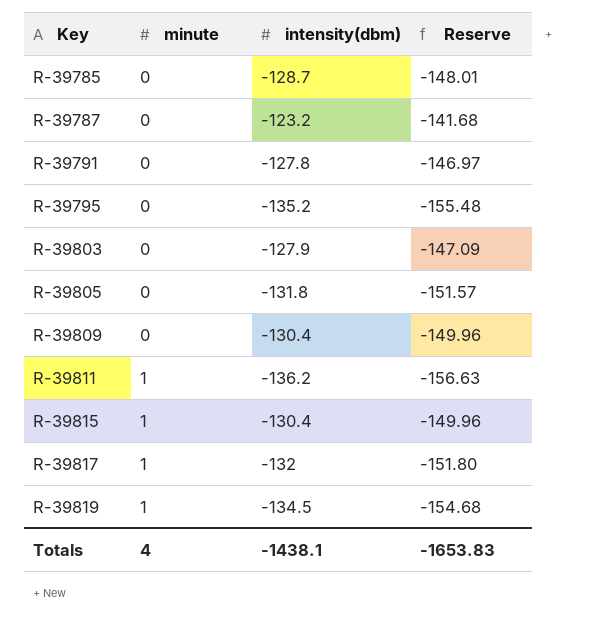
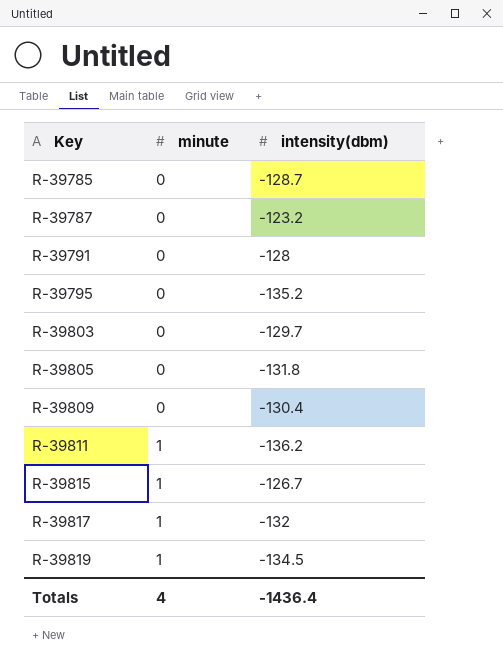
column Reserve | formula: [intensity(dbm)] * 1.15 -> none
R-39791 | intensity(dbm): -127.8 -> -128
R-39803 | intensity(dbm): -127.9 -> -129.7
R-39815 | intensity(dbm): -130.4 -> -126.7
Totals | intensity(dbm): -1438.1 -> -1436.4

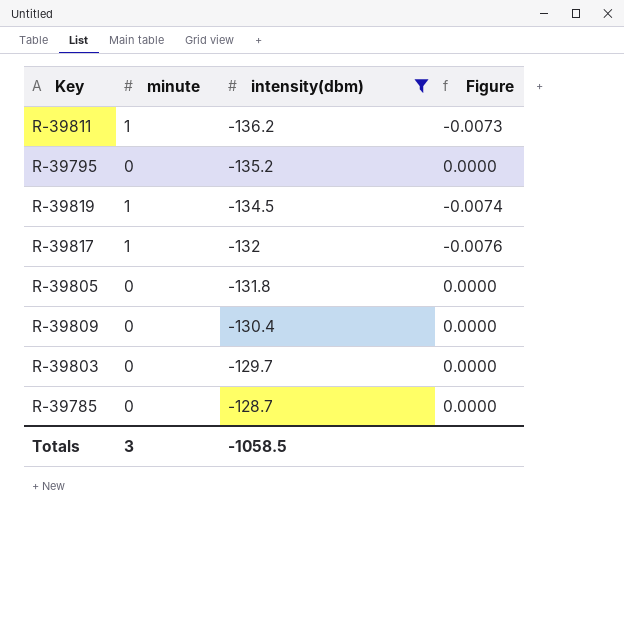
filter: none -> intensity(dbm) <= -128.7
row order: Key ascending -> intensity(dbm) ascending
column Figure | formula: none -> [minute] / [intensity(dbm)]
Totals | minute: 4 -> 3
Totals | intensity(dbm): -1436.4 -> -1058.5

